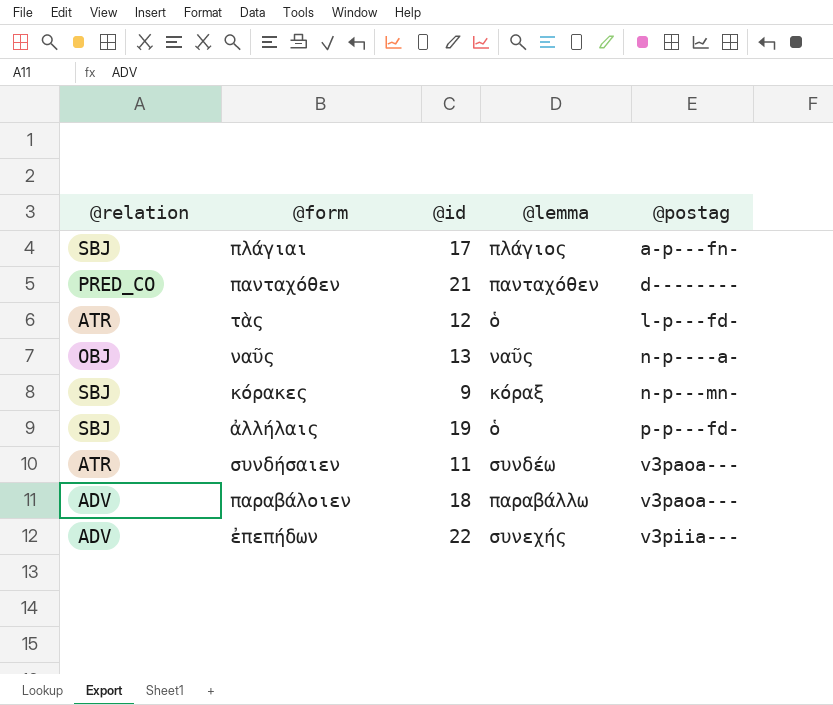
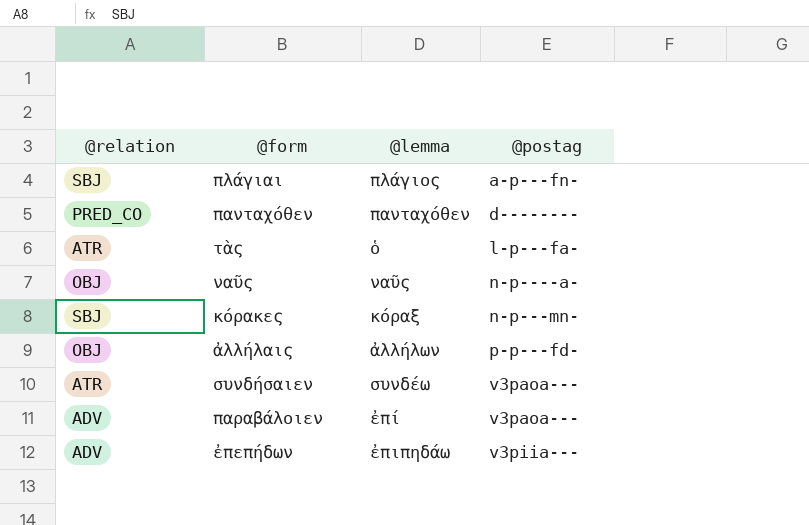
column @id | position: 3 -> none
τὰς | @postag: l-p---fd- -> l-p---fa-
ἀλλήλαις | @relation: SBJ -> OBJ
ἀλλήλαις | @lemma: ὁ -> ἀλλήλων
παραβάλοιεν | @lemma: παραβάλλω -> ἐπί
ἐπεπήδων | @lemma: συνεχής -> ἐπιπηδάω

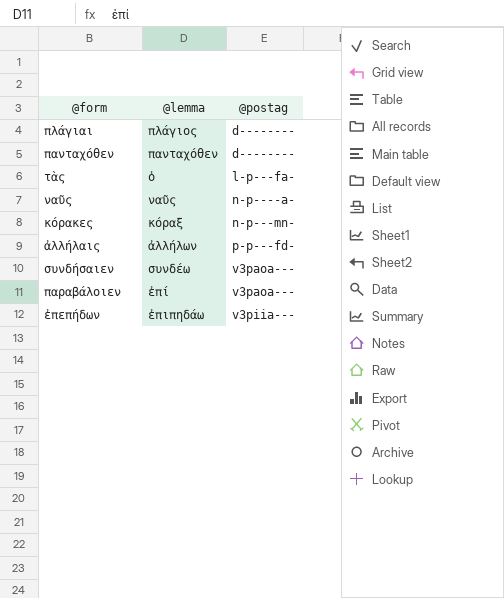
column @relation | position: 1 -> none
πλάγιαι | @postag: a-p---fn- -> d--------

